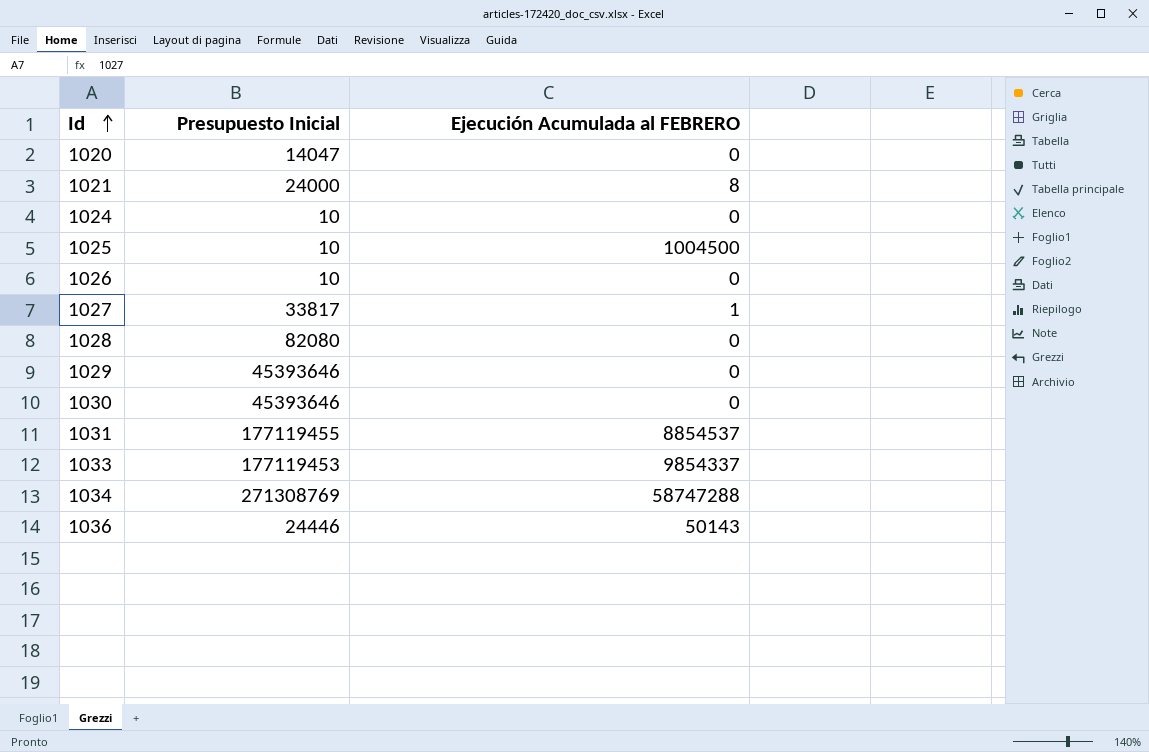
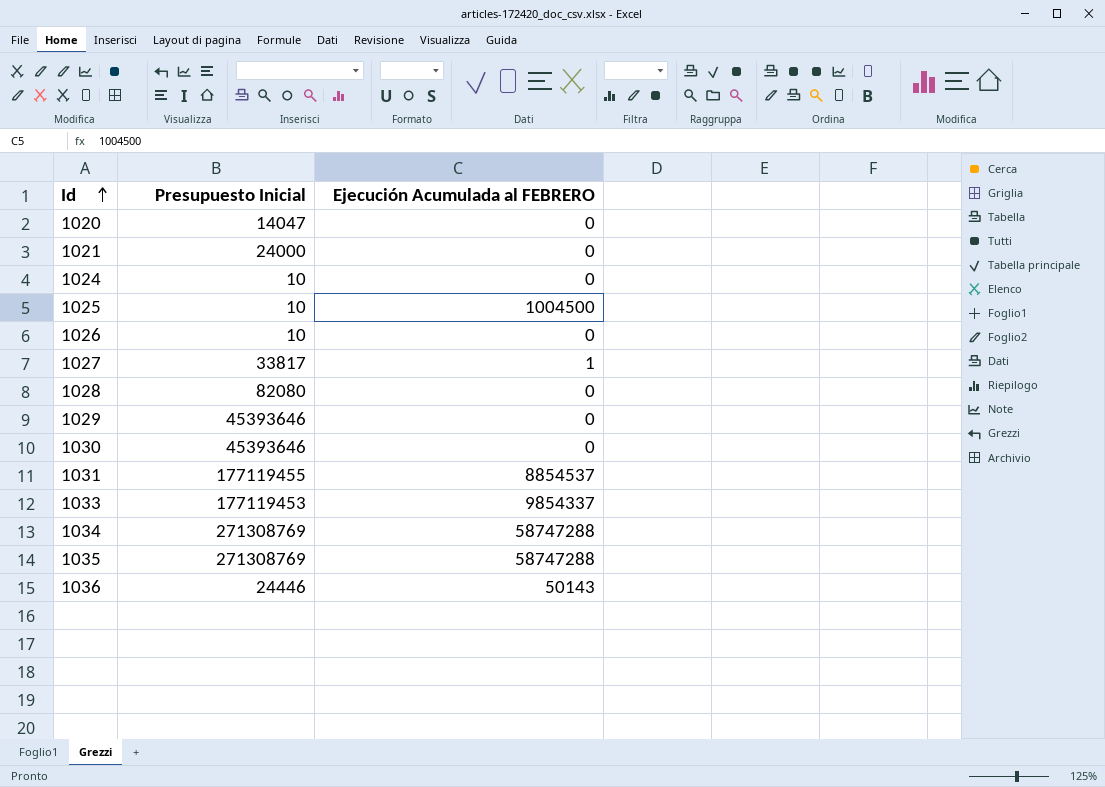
1021 | Ejecución Acumulada al FEBRERO: 8 -> 0
row 1035: none -> 271308769 | 58747288

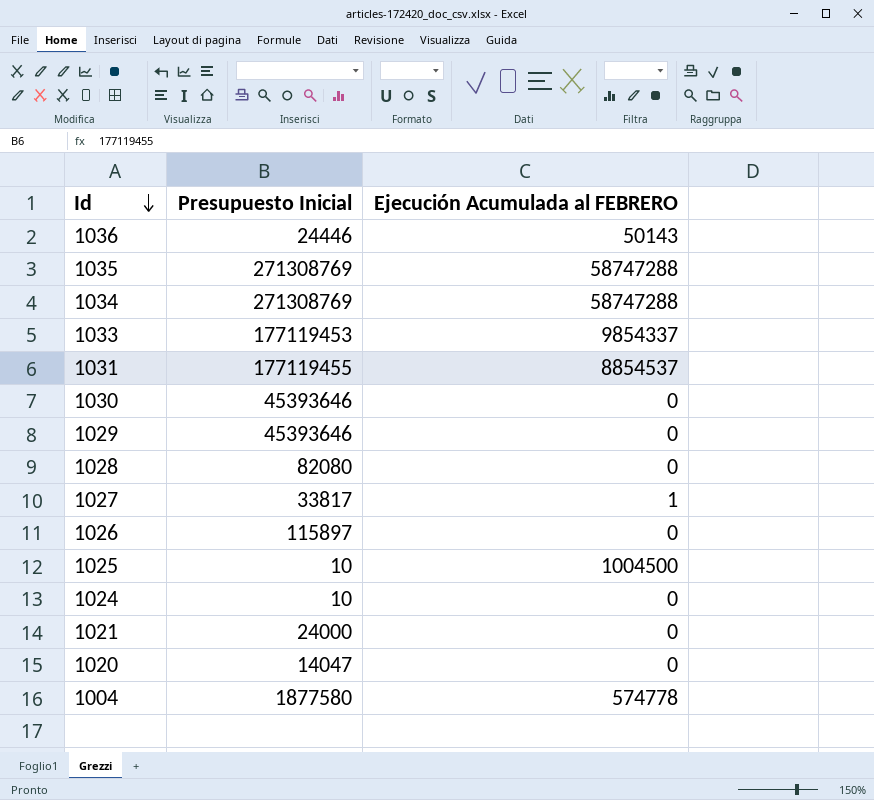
row order: Id ascending -> Id descending
1026 | Presupuesto Inicial: 10 -> 115897
row 1004: none -> 1877580 | 574778

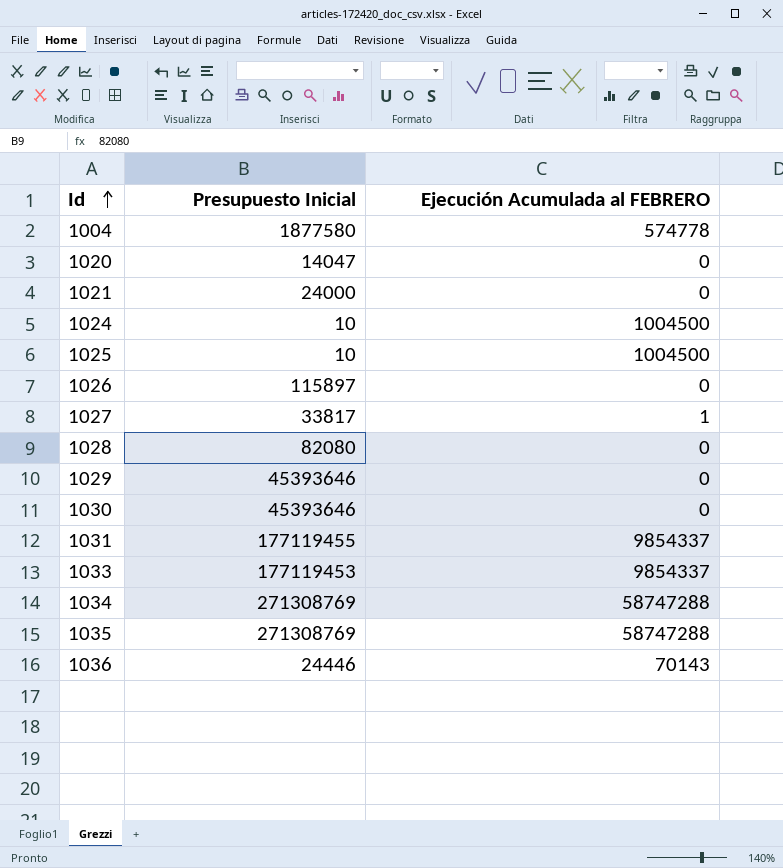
row order: Id descending -> Id ascending
1024 | Ejecución Acumulada al FEBRERO: 0 -> 1004500
1031 | Ejecución Acumulada al FEBRERO: 8854537 -> 9854337
1036 | Ejecución Acumulada al FEBRERO: 50143 -> 70143

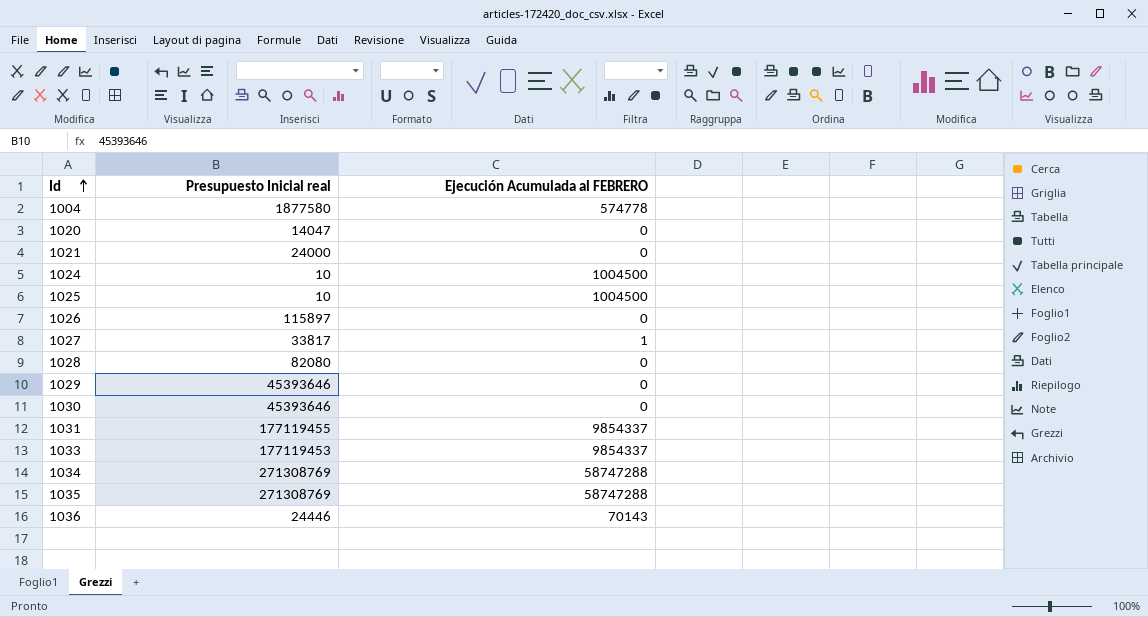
column name: Presupuesto Inicial -> Presupuesto Inicial real

